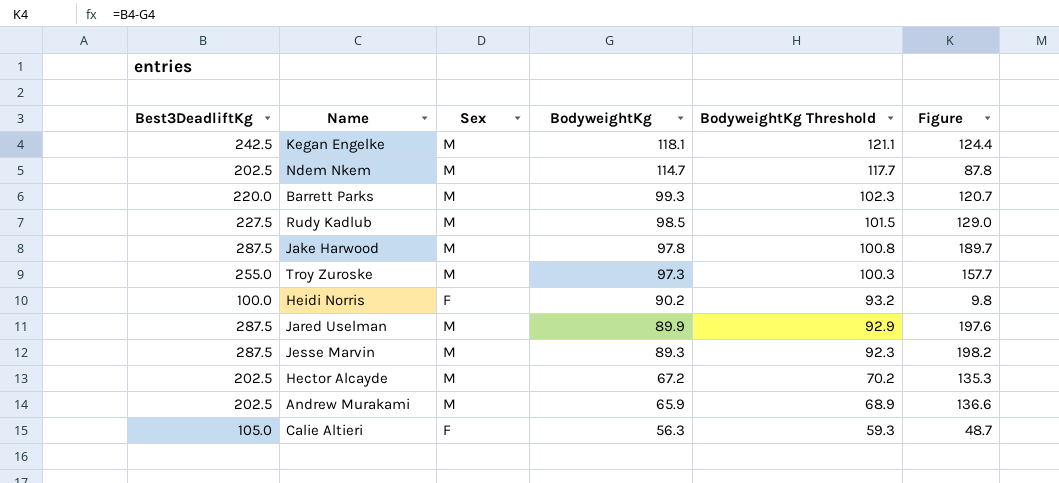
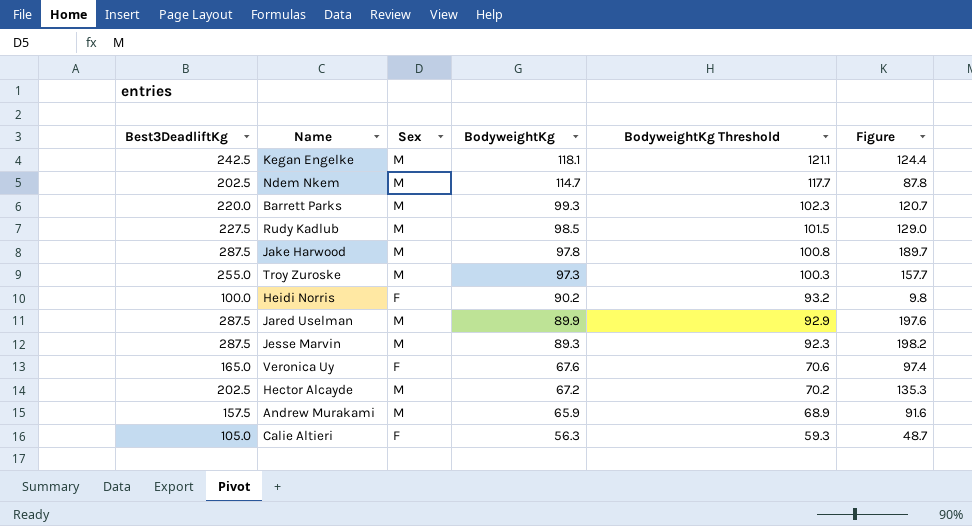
row Veronica Uy: none -> 165.0 | F | 67.6 | 70.6 | 97.4
Andrew Murakami | Best3DeadliftKg: 202.5 -> 157.5
Andrew Murakami | Figure: 136.6 -> 91.6

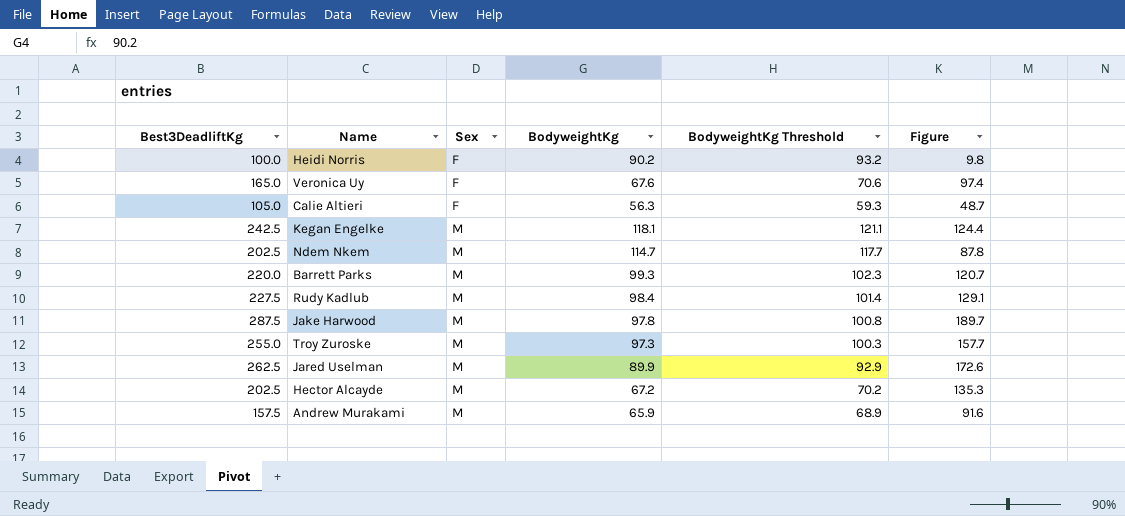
row order: BodyweightKg descending -> Sex ascending
row Jesse Marvin: 287.5 | M | 89.3 | 92.3 | 198.2 -> none
Rudy Kadlub | BodyweightKg: 98.5 -> 98.4
Rudy Kadlub | BodyweightKg Threshold: 101.5 -> 101.4
Rudy Kadlub | Figure: 129.0 -> 129.1
Jared Uselman | Best3DeadliftKg: 287.5 -> 262.5
Jared Uselman | Figure: 197.6 -> 172.6

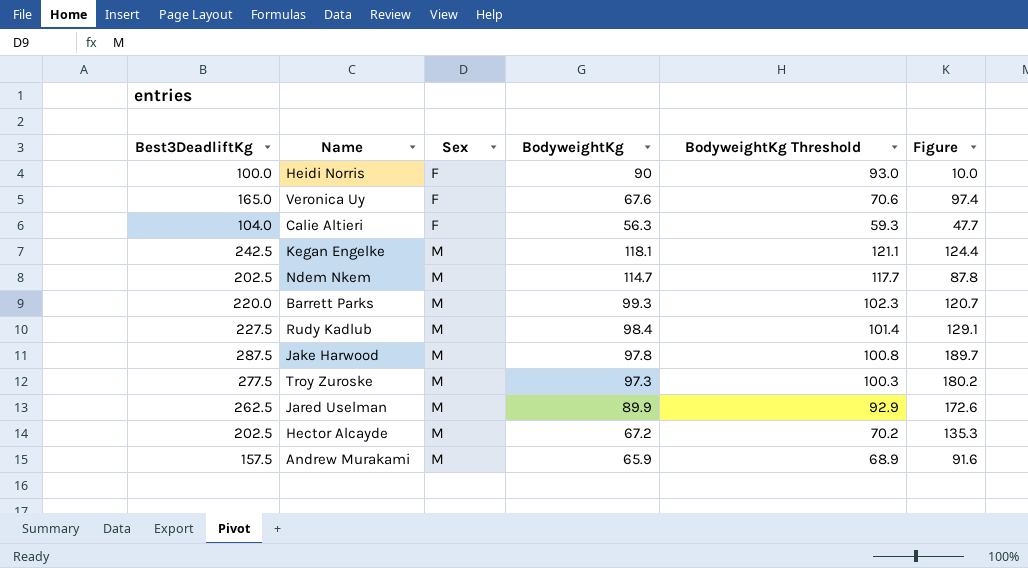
Heidi Norris | BodyweightKg: 90.2 -> 90
Heidi Norris | BodyweightKg Threshold: 93.2 -> 93.0
Heidi Norris | Figure: 9.8 -> 10.0
Calie Altieri | Best3DeadliftKg: 105.0 -> 104.0
Calie Altieri | Figure: 48.7 -> 47.7
Troy Zuroske | Best3DeadliftKg: 255.0 -> 277.5
Troy Zuroske | Figure: 157.7 -> 180.2

